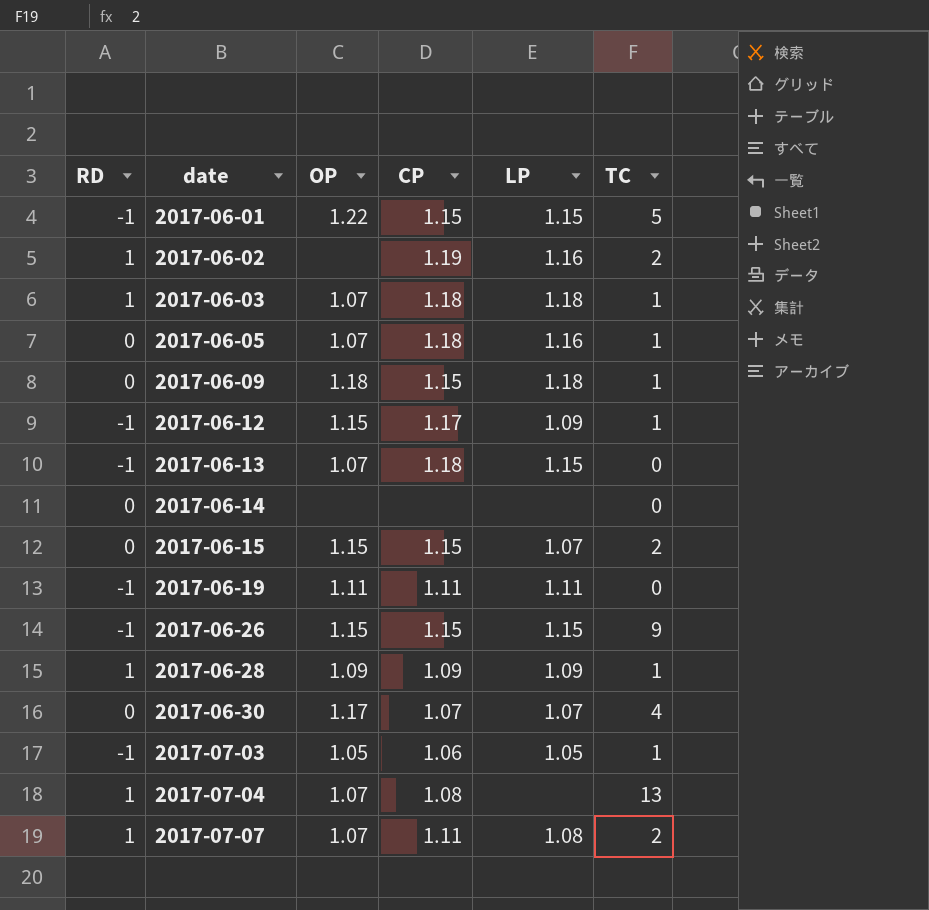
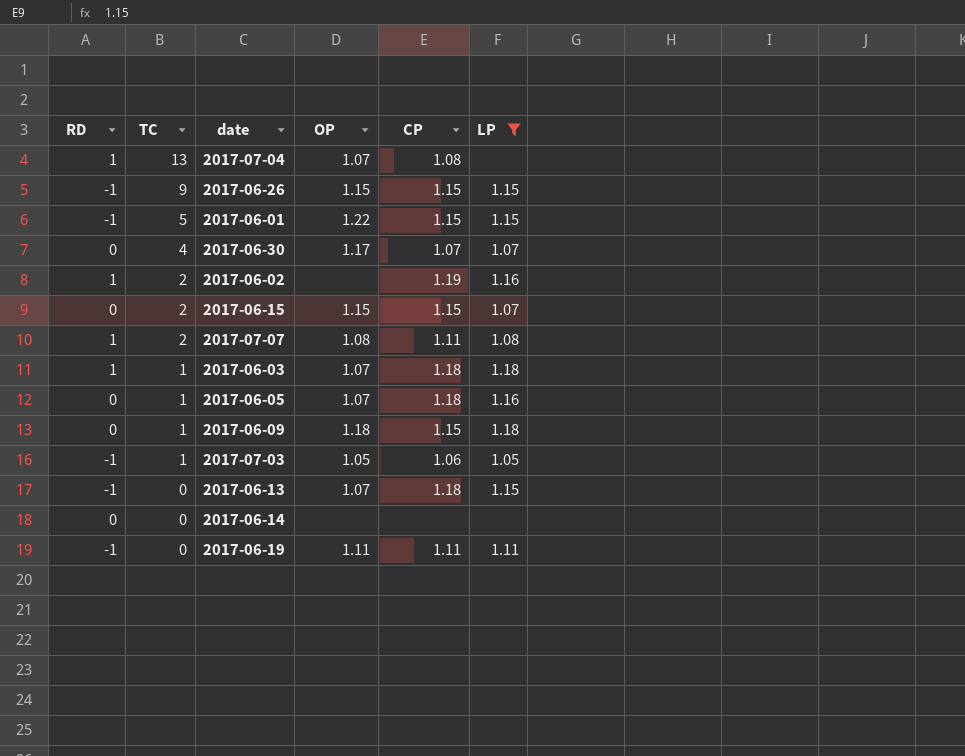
filter: none -> LP != 1.09
row order: date ascending -> TC descending
column TC | position: 6 -> 2
2017-07-07 | OP: 1.07 -> 1.08

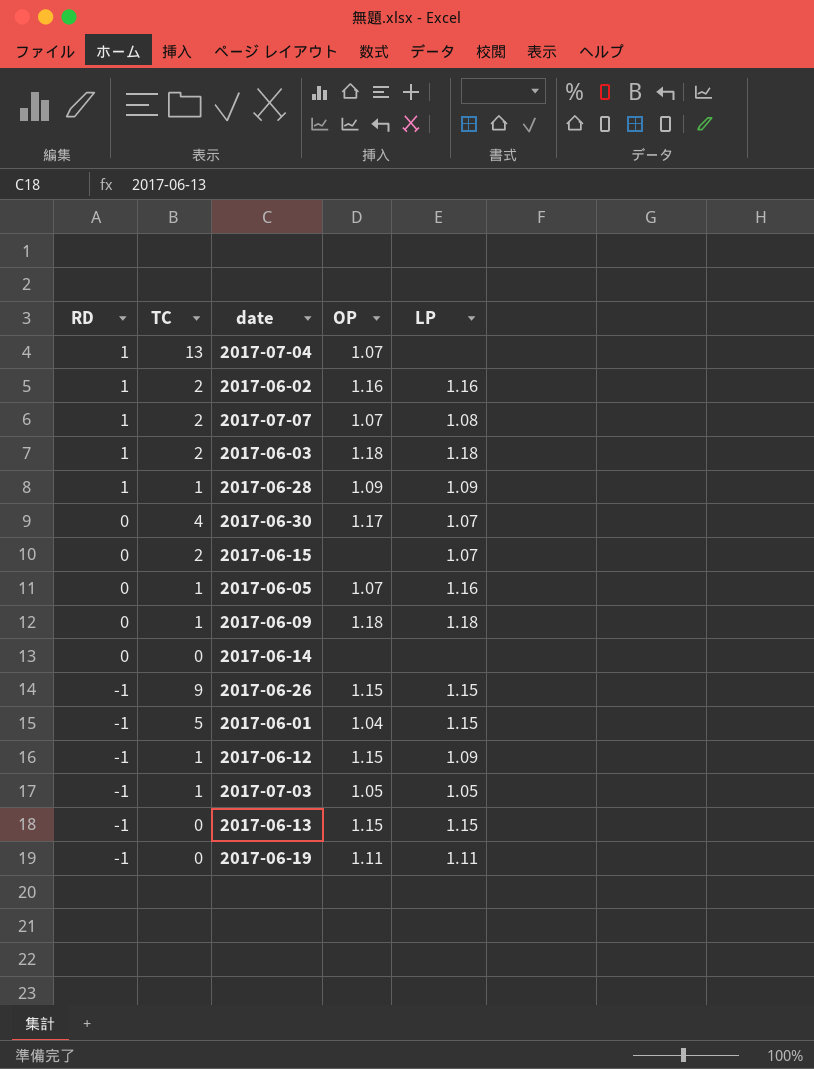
filter: LP != 1.09 -> none
row order: TC descending -> RD descending
column CP | position: 5 -> none
2017-06-02 | OP: none -> 1.16
2017-07-07 | OP: 1.08 -> 1.07
2017-06-03 | TC: 1 -> 2
2017-06-03 | OP: 1.07 -> 1.18
2017-06-15 | OP: 1.15 -> none
2017-06-01 | OP: 1.22 -> 1.04
2017-06-13 | OP: 1.07 -> 1.15

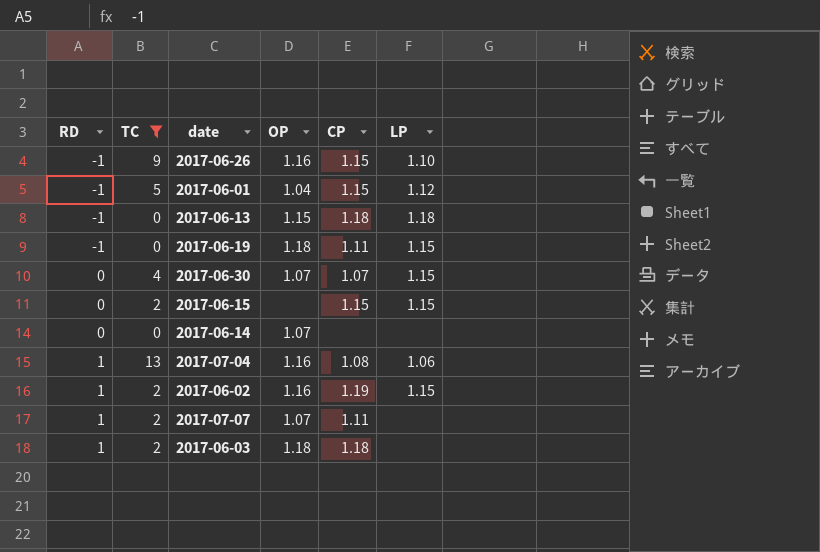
filter: none -> TC != 1
row order: RD descending -> RD ascending
column CP | position: none -> 5
2017-06-26 | OP: 1.15 -> 1.16
2017-06-26 | LP: 1.15 -> 1.10
2017-06-01 | LP: 1.15 -> 1.12
2017-06-13 | LP: 1.15 -> 1.18
2017-06-19 | OP: 1.11 -> 1.18
2017-06-19 | LP: 1.11 -> 1.15
2017-06-30 | OP: 1.17 -> 1.07
2017-06-30 | LP: 1.07 -> 1.15
2017-06-15 | LP: 1.07 -> 1.15
2017-06-14 | OP: none -> 1.07
2017-07-04 | OP: 1.07 -> 1.16
2017-07-04 | LP: none -> 1.06
2017-06-02 | LP: 1.16 -> 1.15
2017-07-07 | LP: 1.08 -> none
2017-06-03 | LP: 1.18 -> none

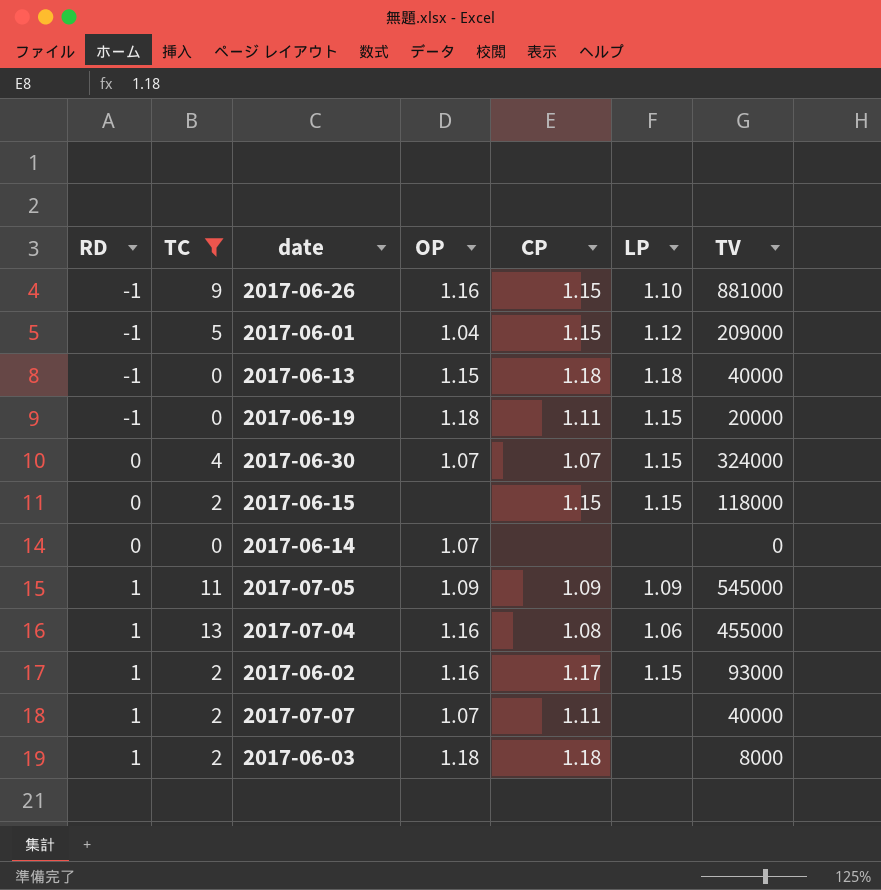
column TV | position: none -> 7
row 2017-07-05: none -> 1 | 11 | 1.09 | 1.09 | 1.09 | 545000
2017-06-02 | CP: 1.19 -> 1.17

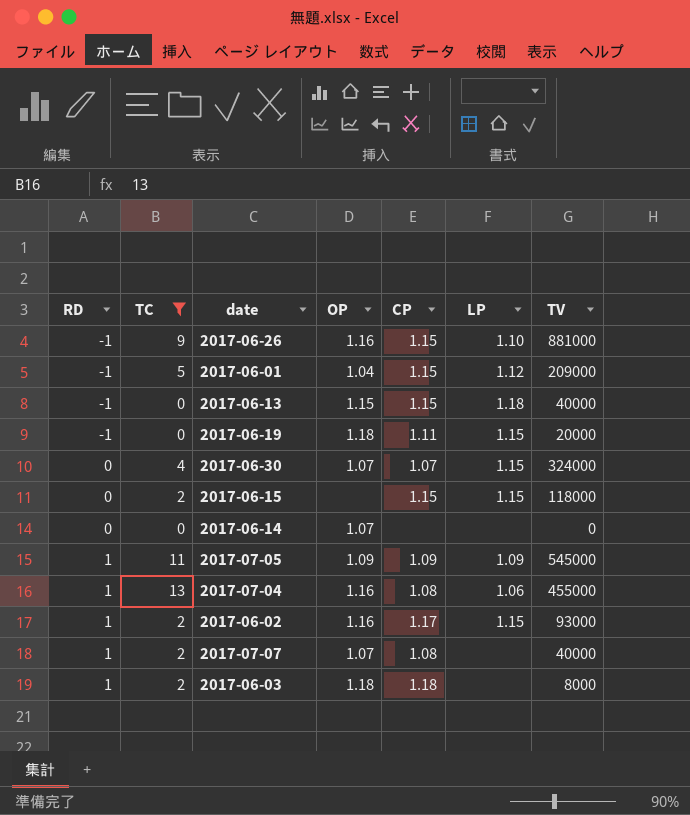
2017-06-13 | CP: 1.18 -> 1.15
2017-07-07 | CP: 1.11 -> 1.08

